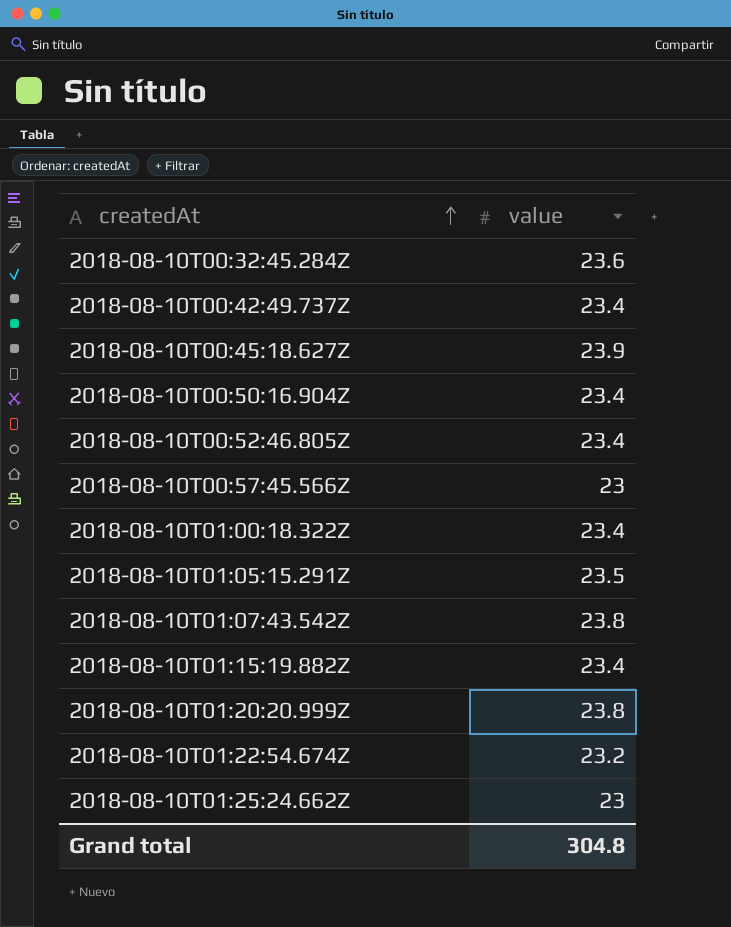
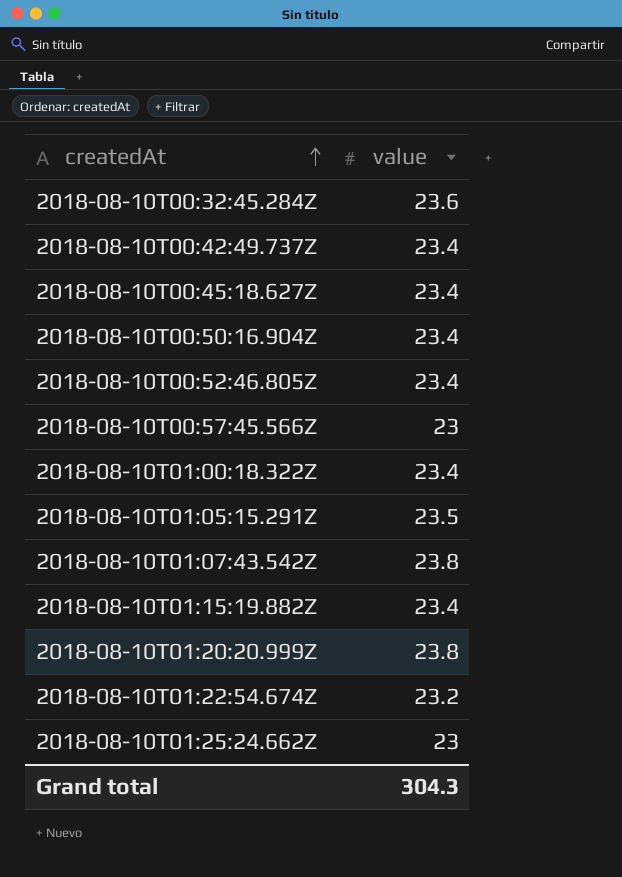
2018-08-10T00:45:18.627Z | value: 23.9 -> 23.4
Grand total | value: 304.8 -> 304.3

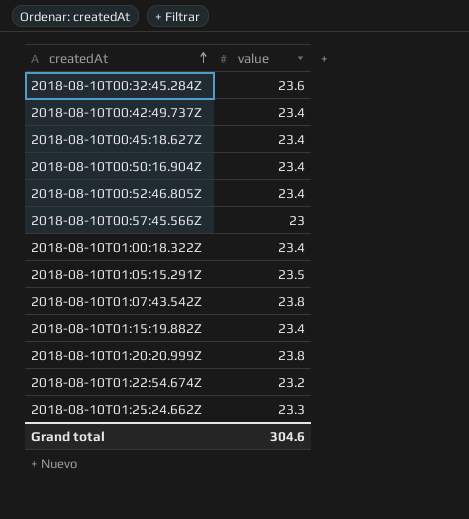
2018-08-10T01:25:24.662Z | value: 23 -> 23.3
Grand total | value: 304.3 -> 304.6

